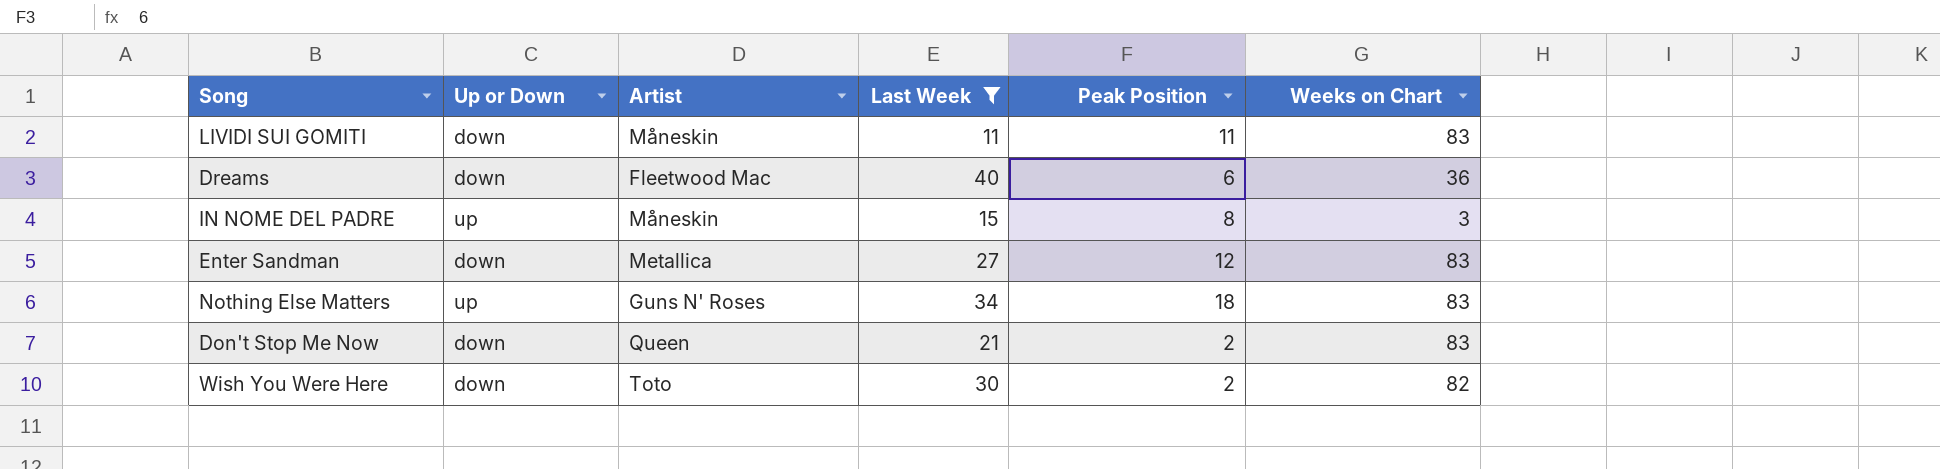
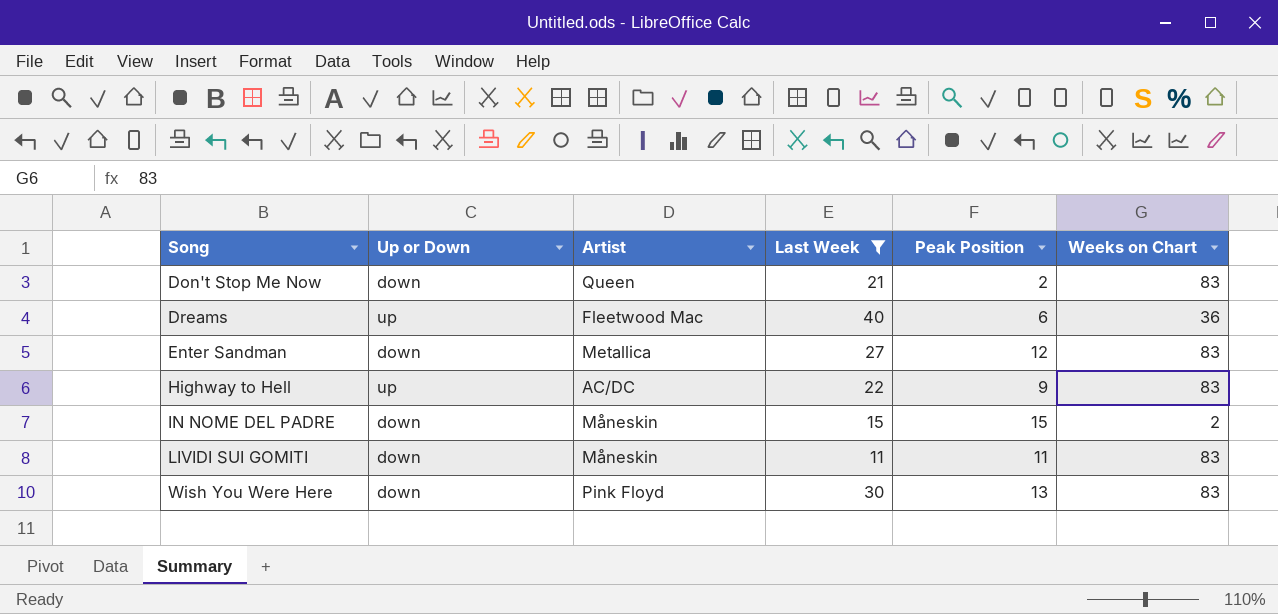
row order: none -> Song ascending
row Nothing Else Matters: up | Guns N' Roses | 34 | 18 | 83 -> none
Dreams | Up or Down: down -> up
row Highway to Hell: none -> up | AC/DC | 22 | 9 | 83
IN NOME DEL PADRE | Up or Down: up -> down
IN NOME DEL PADRE | Peak Position: 8 -> 15
IN NOME DEL PADRE | Weeks on Chart: 3 -> 2
Wish You Were Here | Artist: Toto -> Pink Floyd
Wish You Were Here | Peak Position: 2 -> 13
Wish You Were Here | Weeks on Chart: 82 -> 83

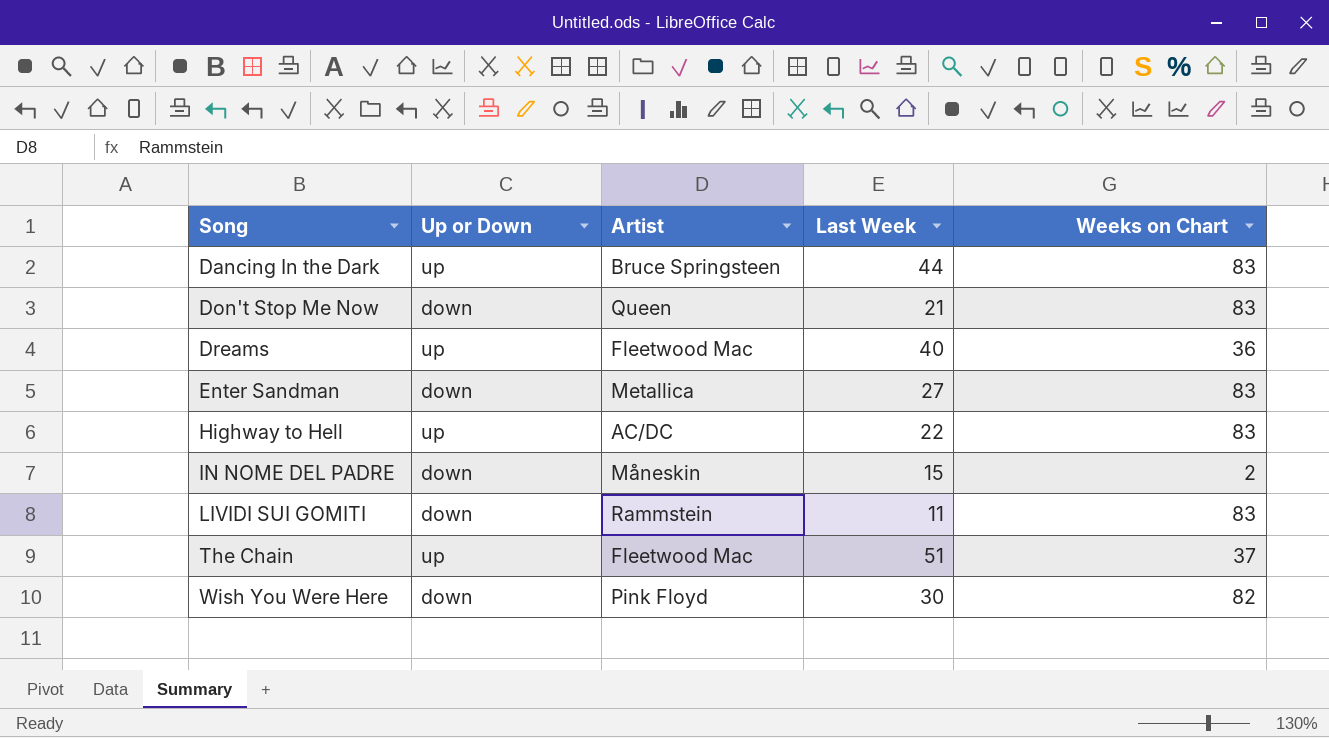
filter: Last Week <= 40 -> none
column Peak Position | position: 5 -> none
LIVIDI SUI GOMITI | Artist: Måneskin -> Rammstein
Wish You Were Here | Weeks on Chart: 83 -> 82

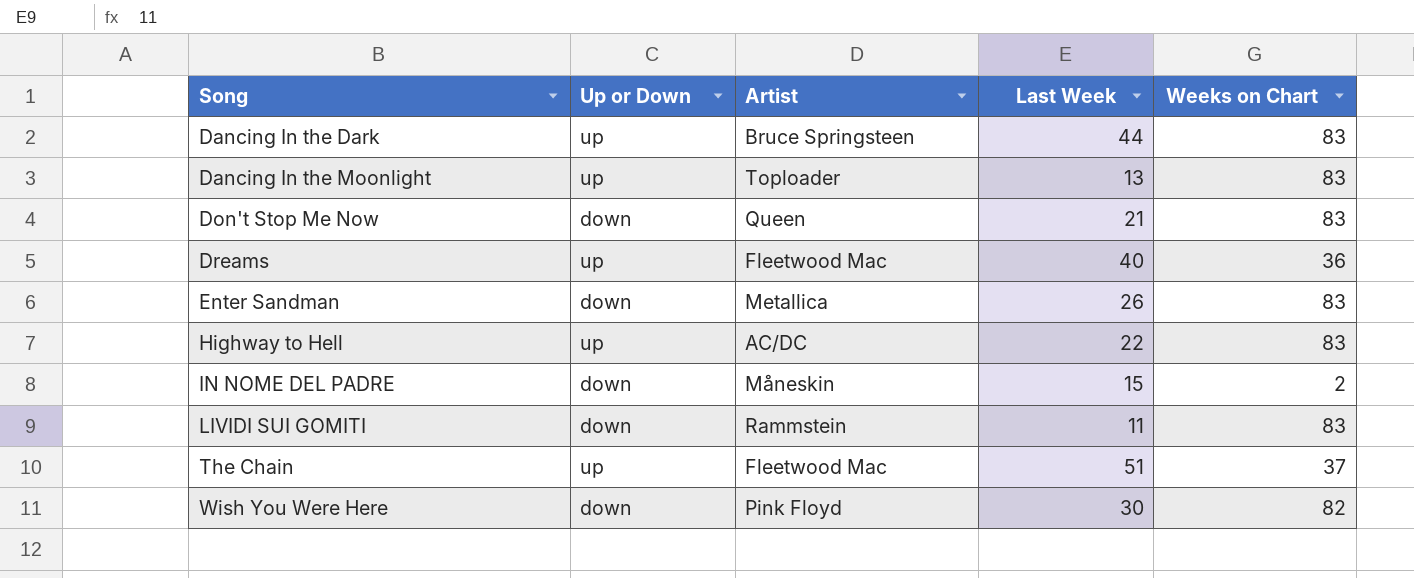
row Dancing In the Moonlight: none -> up | Toploader | 13 | 83
Enter Sandman | Last Week: 27 -> 26

